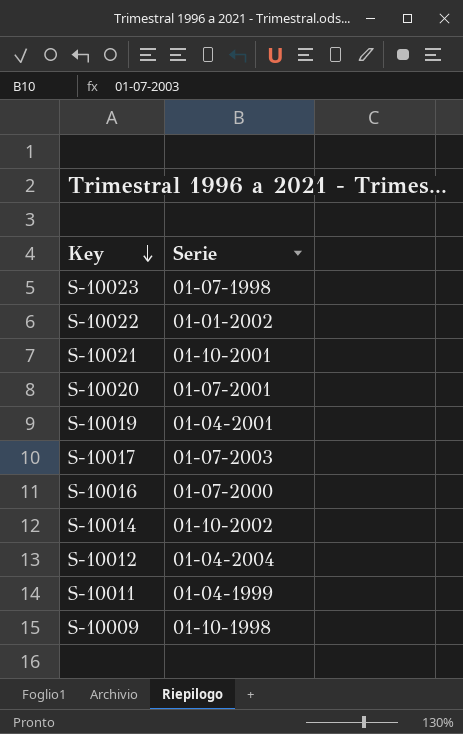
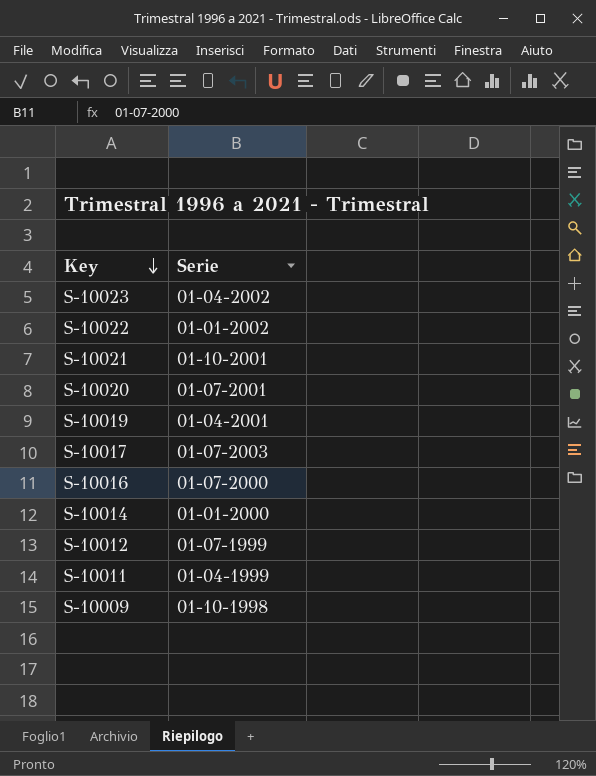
S-10023 | Serie: 01-07-1998 -> 01-04-2002
S-10014 | Serie: 01-10-2002 -> 01-01-2000
S-10012 | Serie: 01-04-2004 -> 01-07-1999

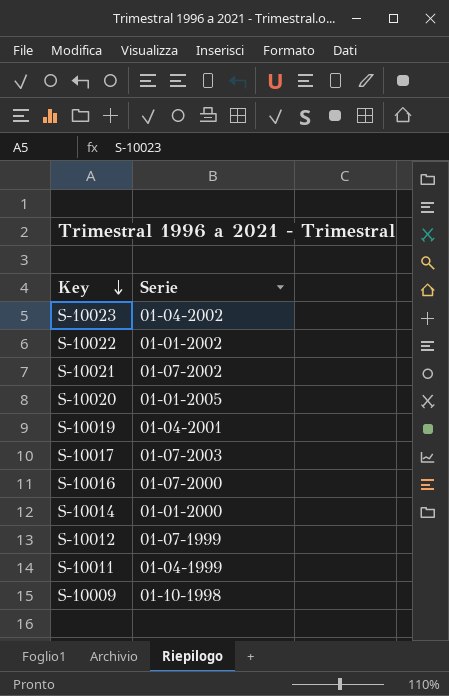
S-10021 | Serie: 01-10-2001 -> 01-07-2002
S-10020 | Serie: 01-07-2001 -> 01-01-2005

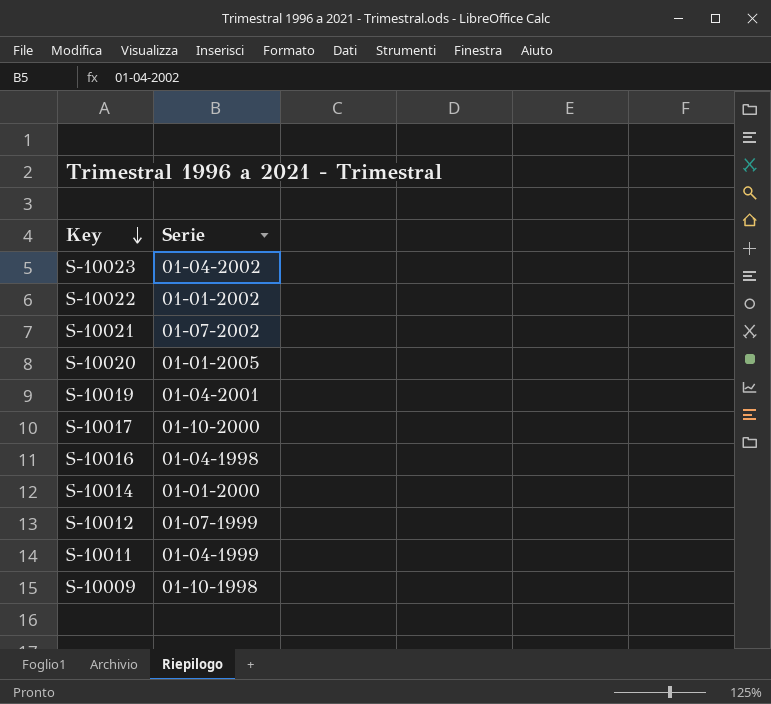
S-10017 | Serie: 01-07-2003 -> 01-10-2000
S-10016 | Serie: 01-07-2000 -> 01-04-1998

